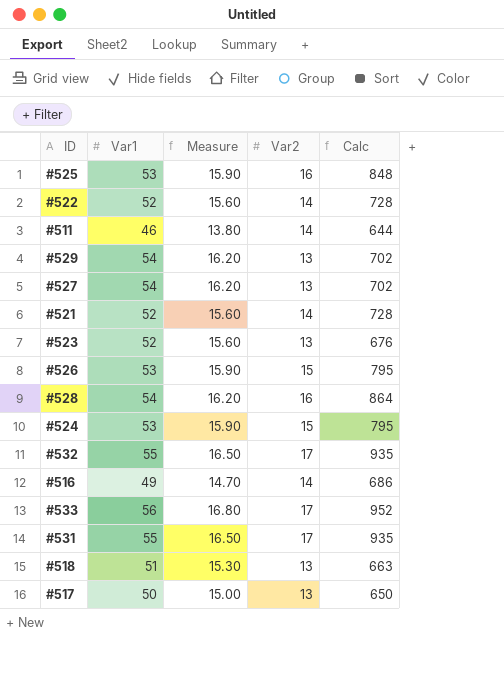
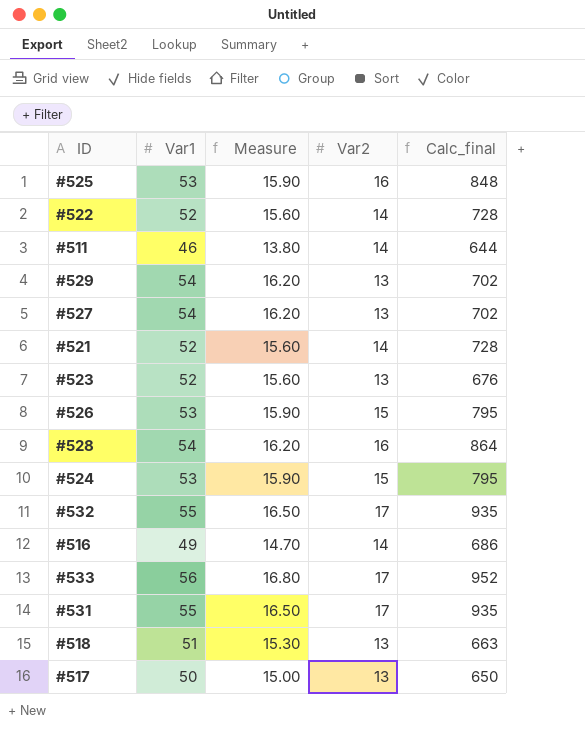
column name: Calc -> Calc_final

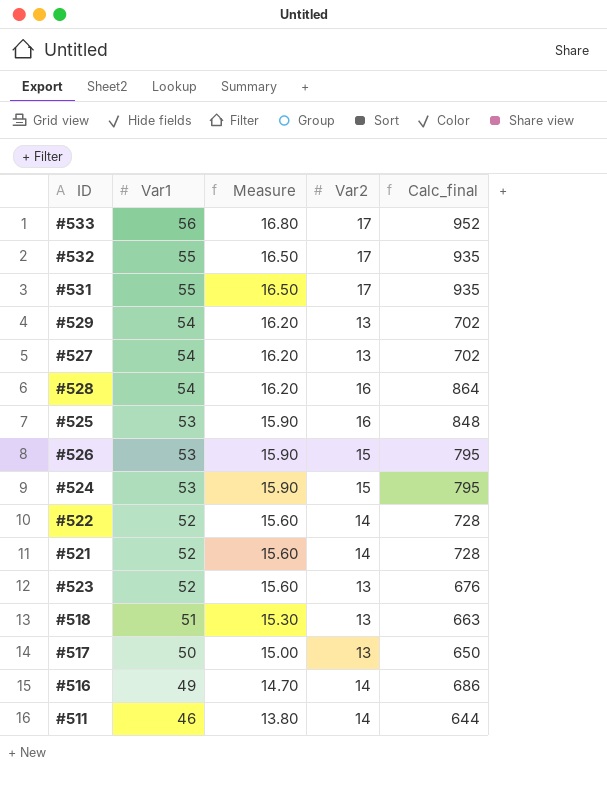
row order: none -> Var1 descending

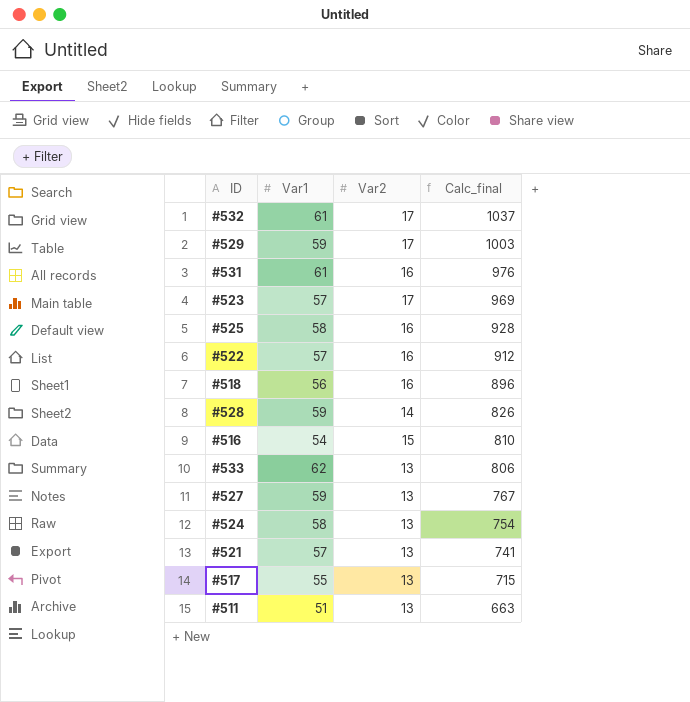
row order: Var1 descending -> Calc_final descending
column Measure | formula: [Var1] * 0.3 -> none
row #526: 53 | 15.90 | 15 | 795 -> none
#532 | Var1: 55 -> 61
#532 | Calc_final: 935 -> 1037
#529 | Var1: 54 -> 59
#529 | Var2: 13 -> 17
#529 | Calc_final: 702 -> 1003
#531 | Var1: 55 -> 61
#531 | Var2: 17 -> 16
#531 | Calc_final: 935 -> 976
#523 | Var1: 52 -> 57
#523 | Var2: 13 -> 17
#523 | Calc_final: 676 -> 969
#525 | Var1: 53 -> 58
#525 | Calc_final: 848 -> 928
#522 | Var1: 52 -> 57
#522 | Var2: 14 -> 16
#522 | Calc_final: 728 -> 912
#518 | Var1: 51 -> 56
#518 | Var2: 13 -> 16
#518 | Calc_final: 663 -> 896
#528 | Var1: 54 -> 59
#528 | Var2: 16 -> 14
#528 | Calc_final: 864 -> 826
#516 | Var1: 49 -> 54
#516 | Var2: 14 -> 15
#516 | Calc_final: 686 -> 810
#533 | Var1: 56 -> 62
#533 | Var2: 17 -> 13
#533 | Calc_final: 952 -> 806
#527 | Var1: 54 -> 59
#527 | Calc_final: 702 -> 767
#524 | Var1: 53 -> 58
#524 | Var2: 15 -> 13
#524 | Calc_final: 795 -> 754
#521 | Var1: 52 -> 57
#521 | Var2: 14 -> 13
#521 | Calc_final: 728 -> 741
#517 | Var1: 50 -> 55
#517 | Calc_final: 650 -> 715
#511 | Var1: 46 -> 51
#511 | Var2: 14 -> 13
#511 | Calc_final: 644 -> 663

